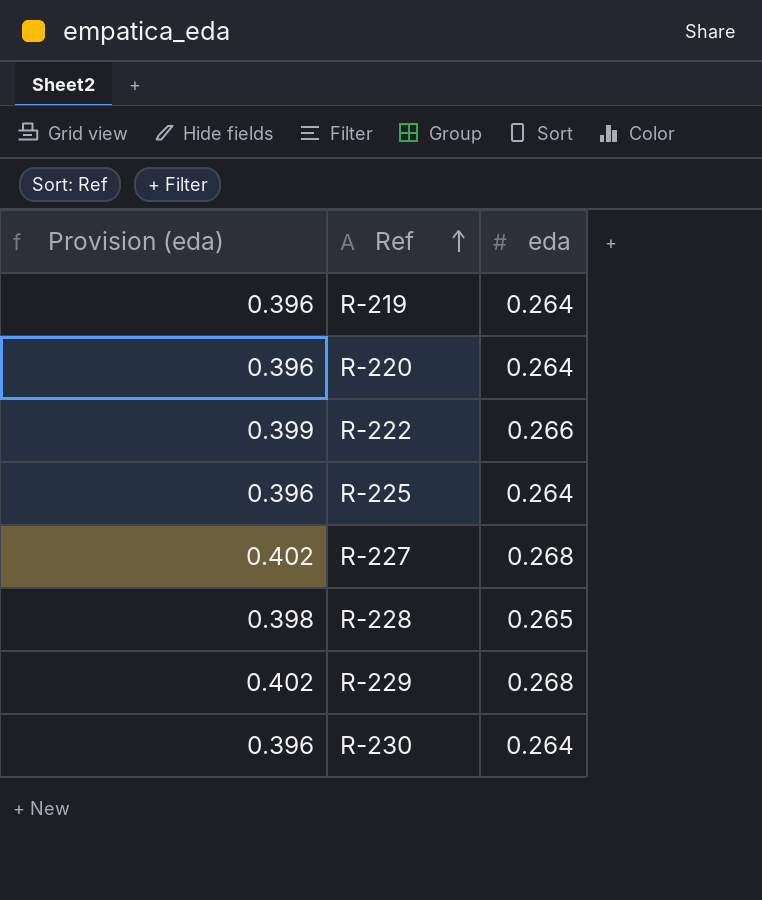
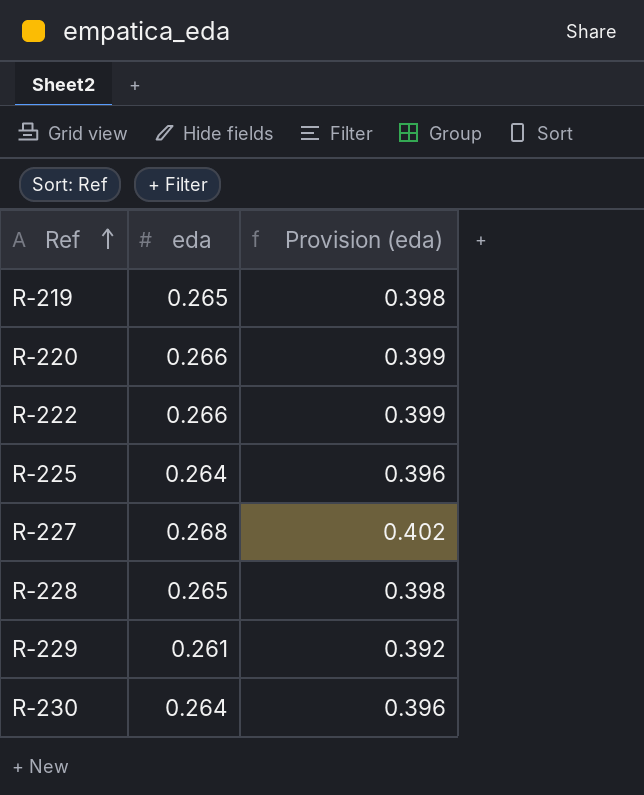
column Provision (eda) | position: 1 -> 3
R-219 | eda: 0.264 -> 0.265
R-219 | Provision (eda): 0.396 -> 0.398
R-220 | eda: 0.264 -> 0.266
R-220 | Provision (eda): 0.396 -> 0.399
R-229 | eda: 0.268 -> 0.261
R-229 | Provision (eda): 0.402 -> 0.392

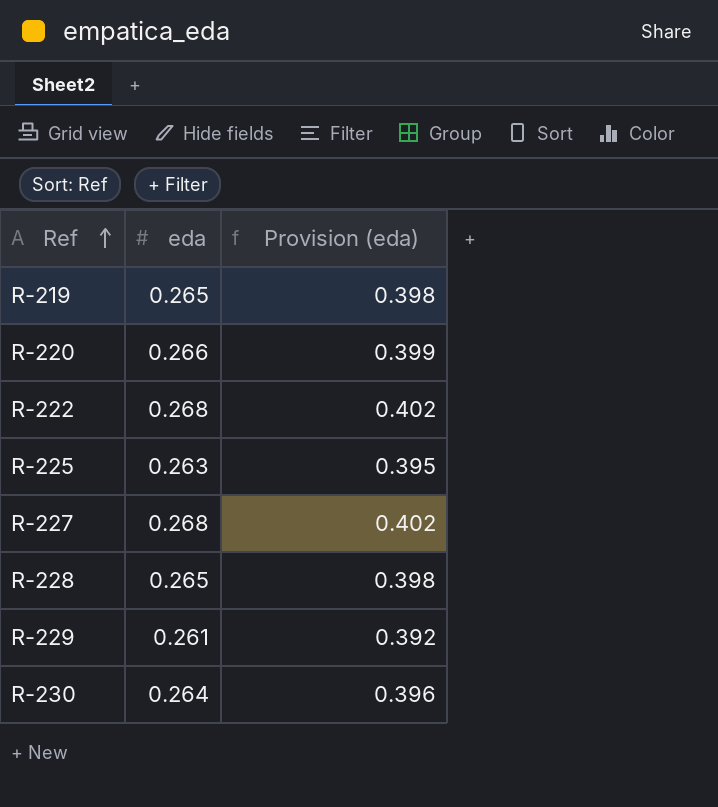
R-222 | eda: 0.266 -> 0.268
R-222 | Provision (eda): 0.399 -> 0.402
R-225 | eda: 0.264 -> 0.263
R-225 | Provision (eda): 0.396 -> 0.395

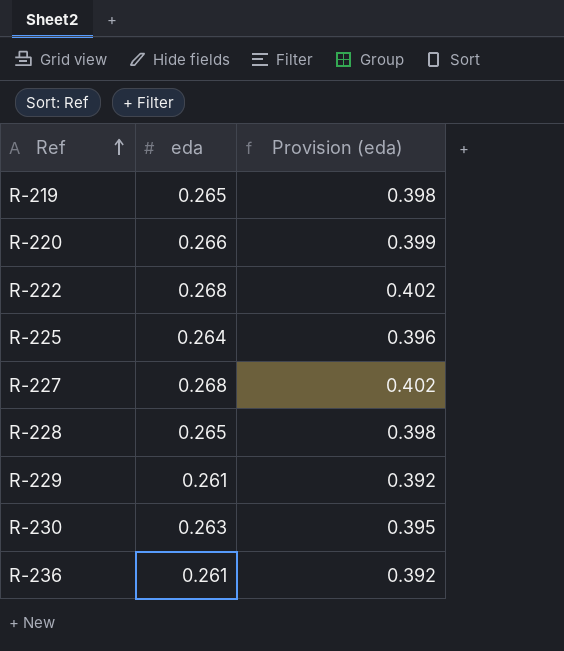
R-225 | eda: 0.263 -> 0.264
R-225 | Provision (eda): 0.395 -> 0.396
R-230 | eda: 0.264 -> 0.263
R-230 | Provision (eda): 0.396 -> 0.395
row R-236: none -> 0.261 | 0.392

